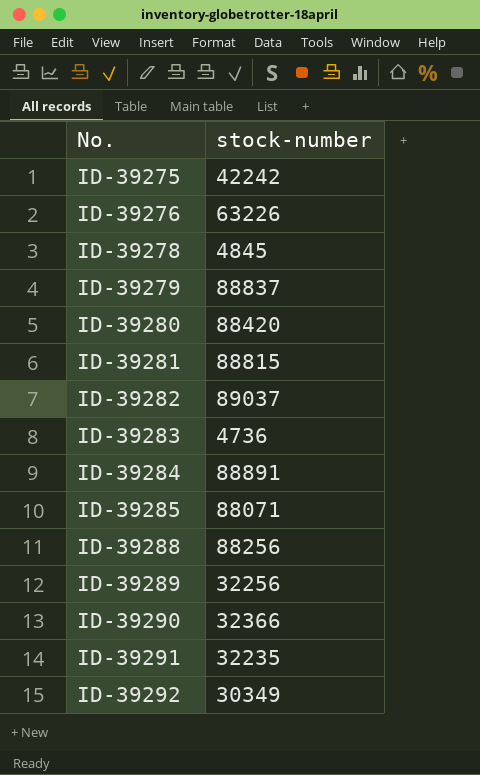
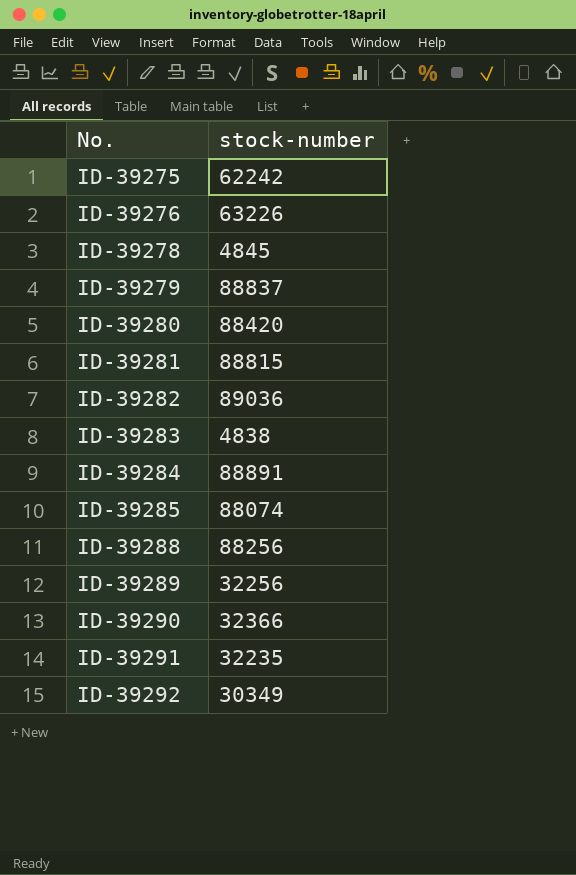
ID-39275 | stock-number: 42242 -> 62242
ID-39282 | stock-number: 89037 -> 89036
ID-39283 | stock-number: 4736 -> 4838
ID-39285 | stock-number: 88071 -> 88074

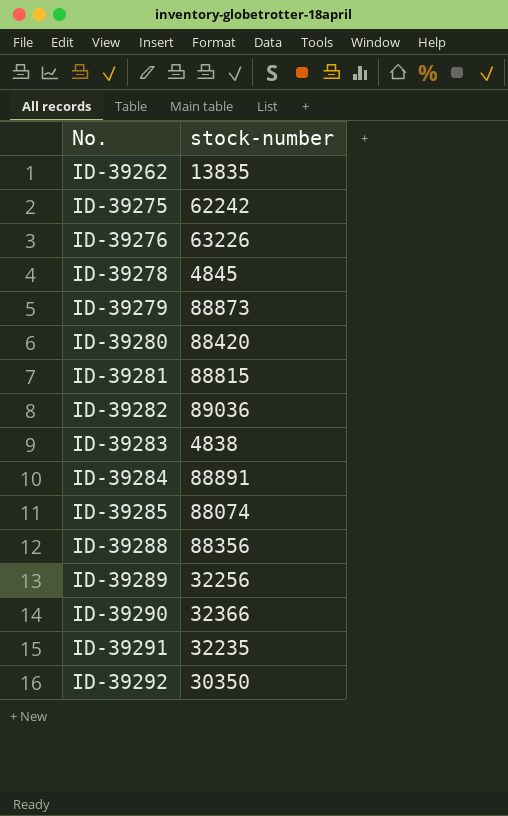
row ID-39262: none -> 13835
ID-39279 | stock-number: 88837 -> 88873
ID-39288 | stock-number: 88256 -> 88356
ID-39292 | stock-number: 30349 -> 30350

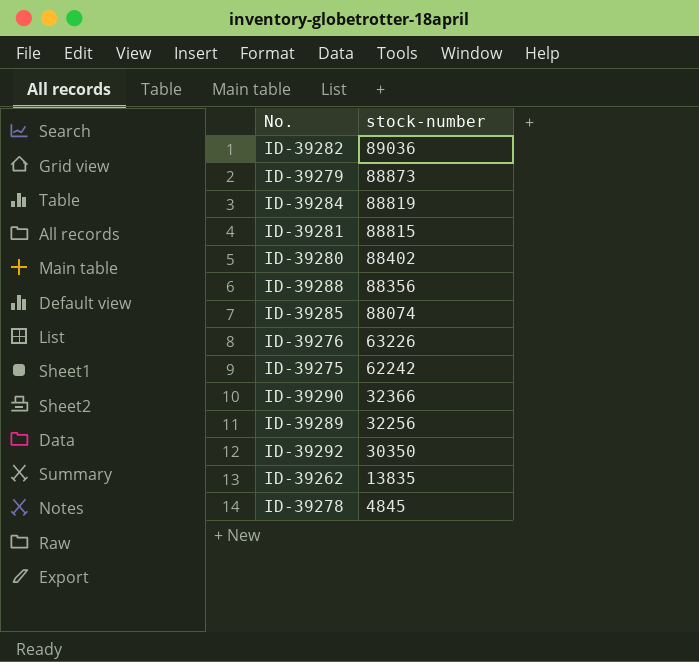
row order: No. ascending -> stock-number descending
row ID-39283: 4838 -> none
row ID-39291: 32235 -> none
ID-39284 | stock-number: 88891 -> 88819
ID-39280 | stock-number: 88420 -> 88402

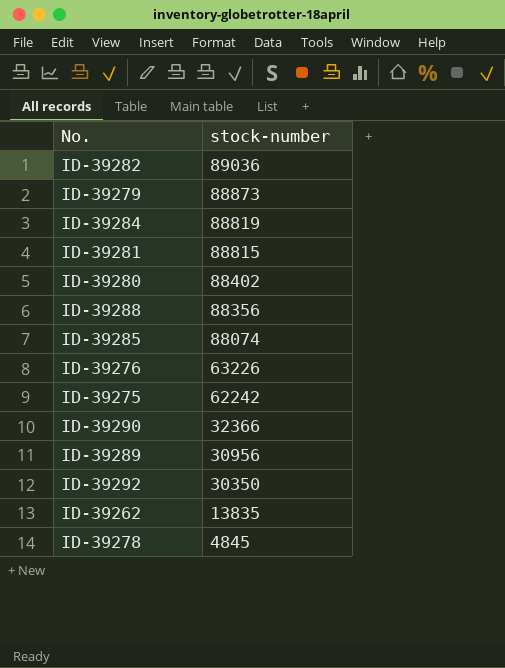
ID-39289 | stock-number: 32256 -> 30956

